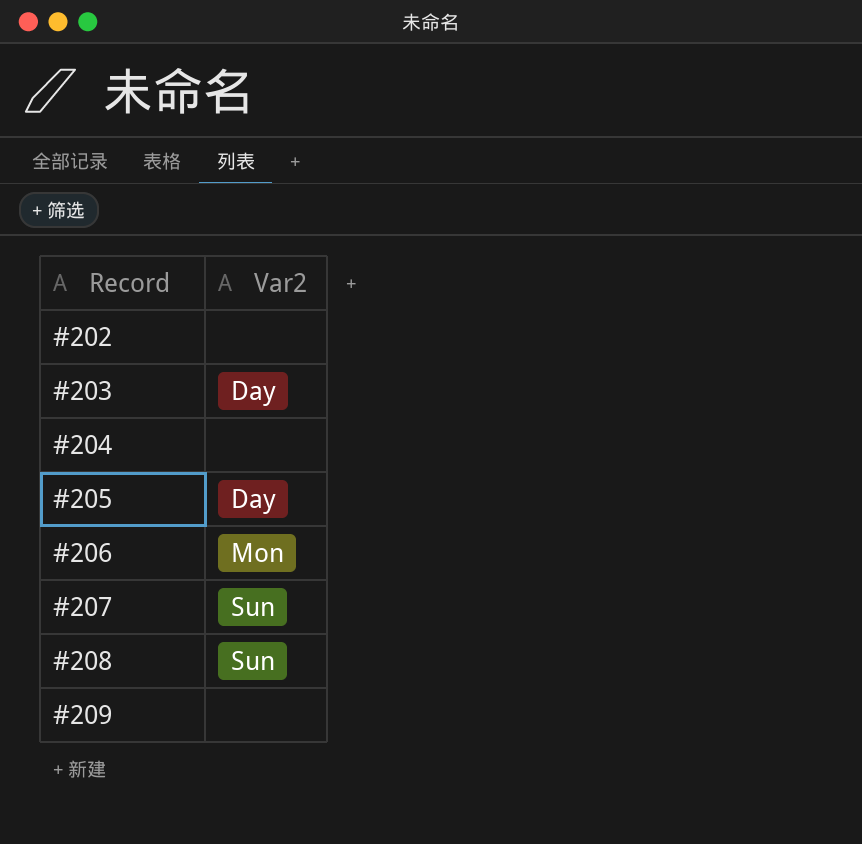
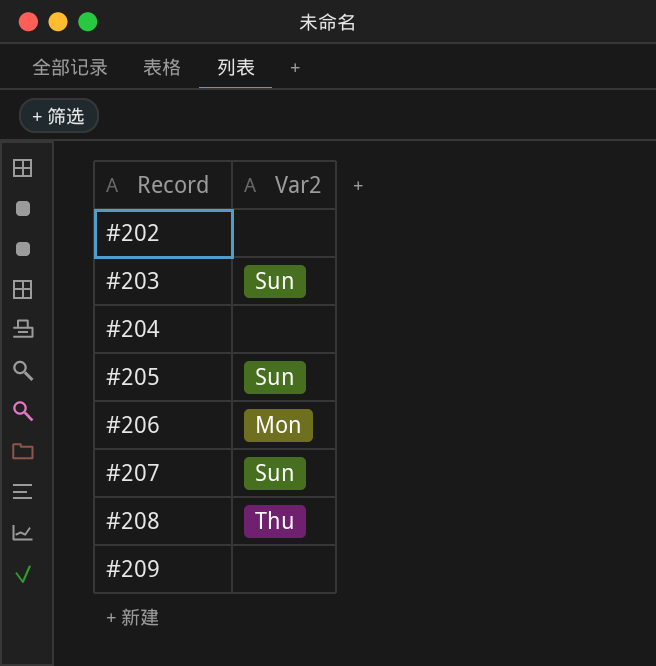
#203 | Var2: Day -> Sun
#205 | Var2: Day -> Sun
#208 | Var2: Sun -> Thu

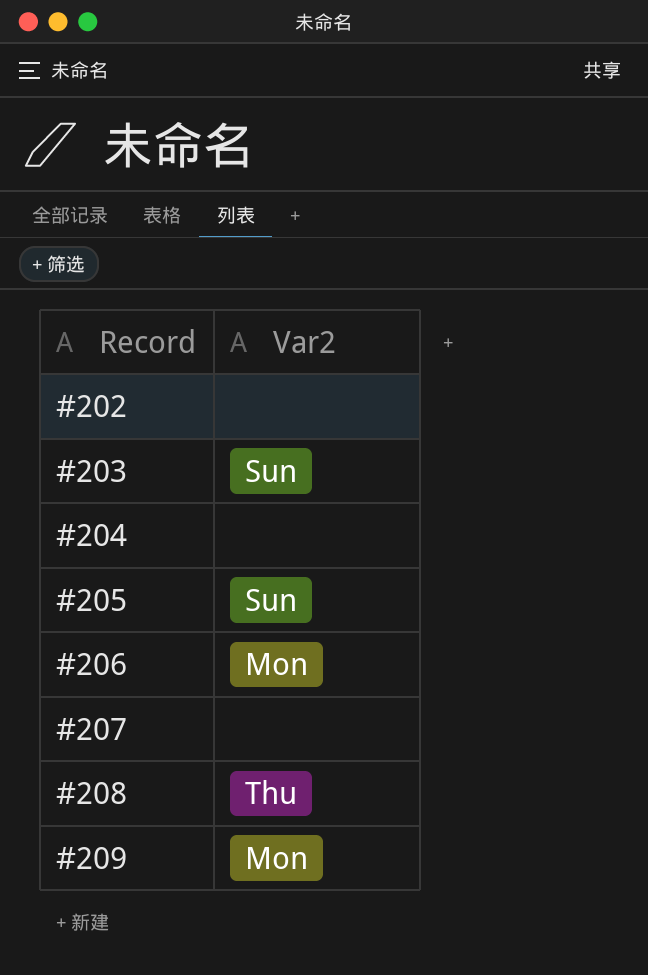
#207 | Var2: Sun -> none
#209 | Var2: none -> Mon

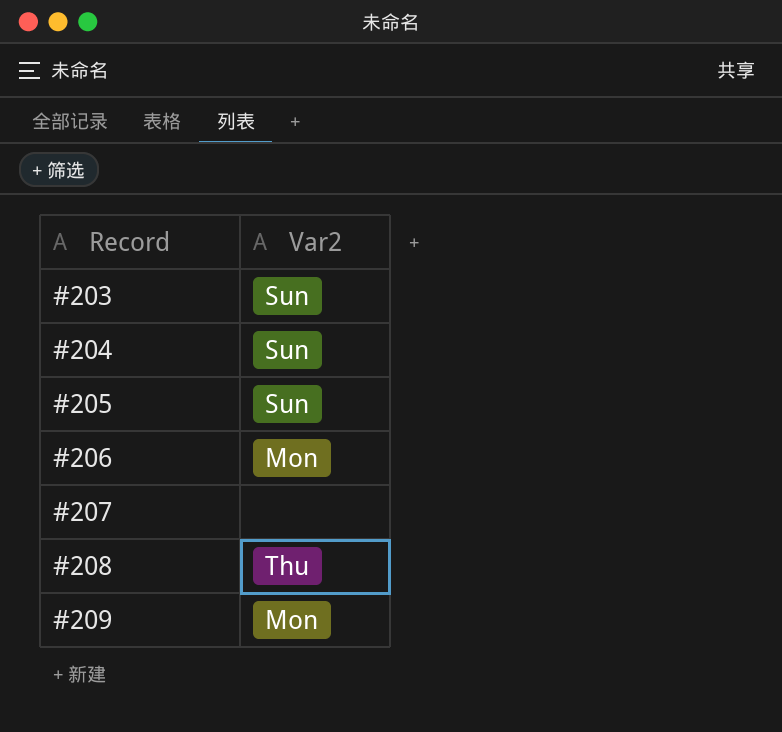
row #202: none -> none
#204 | Var2: none -> Sun

